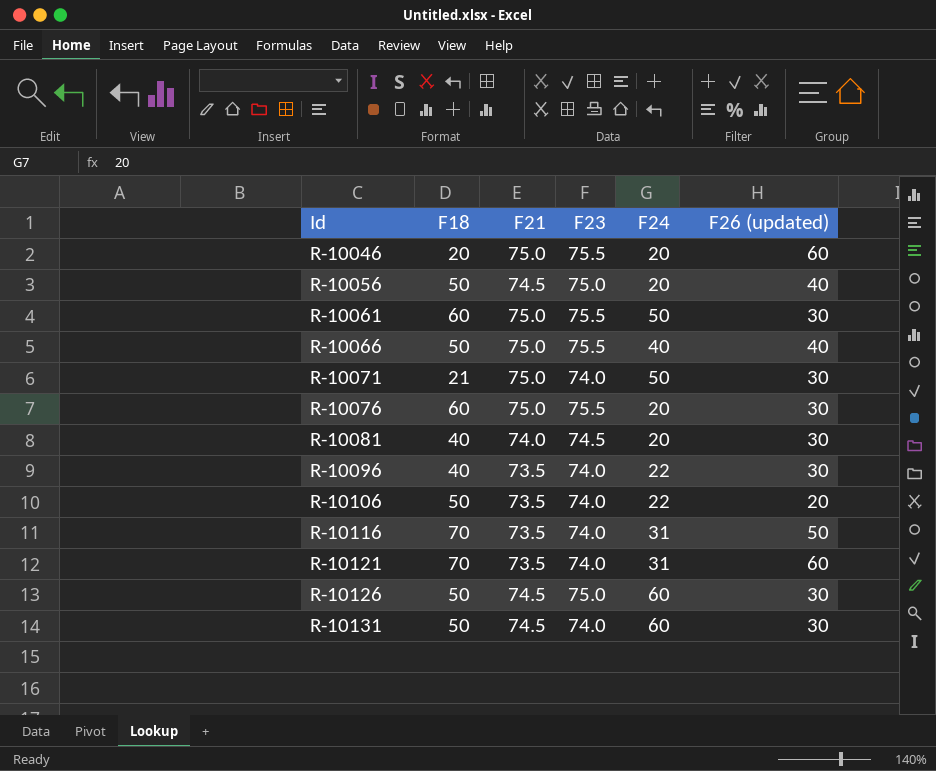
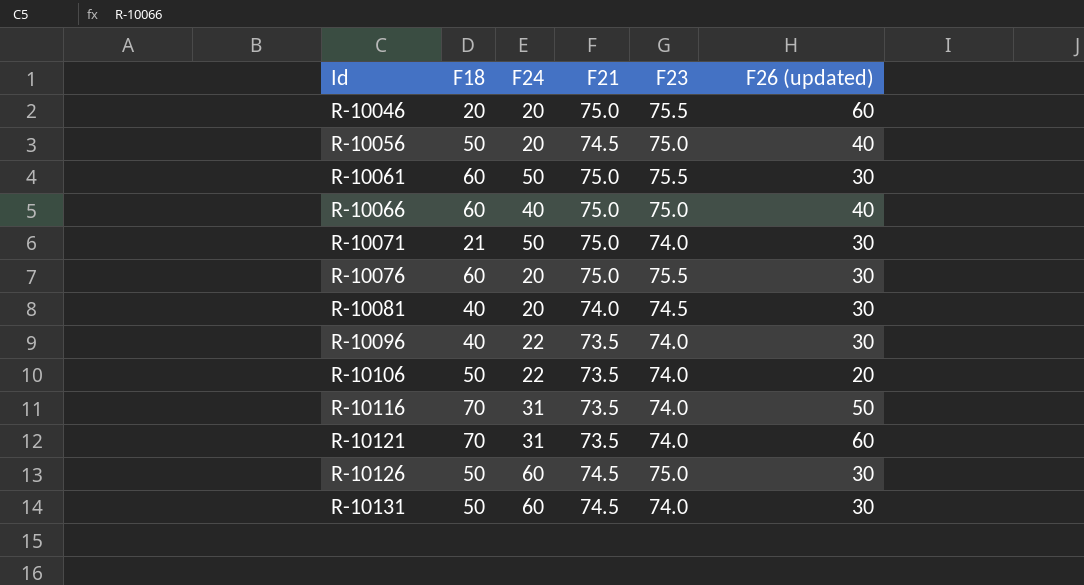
column F24 | position: 5 -> 3
R-10066 | F18: 50 -> 60
R-10066 | F23: 75.5 -> 75.0

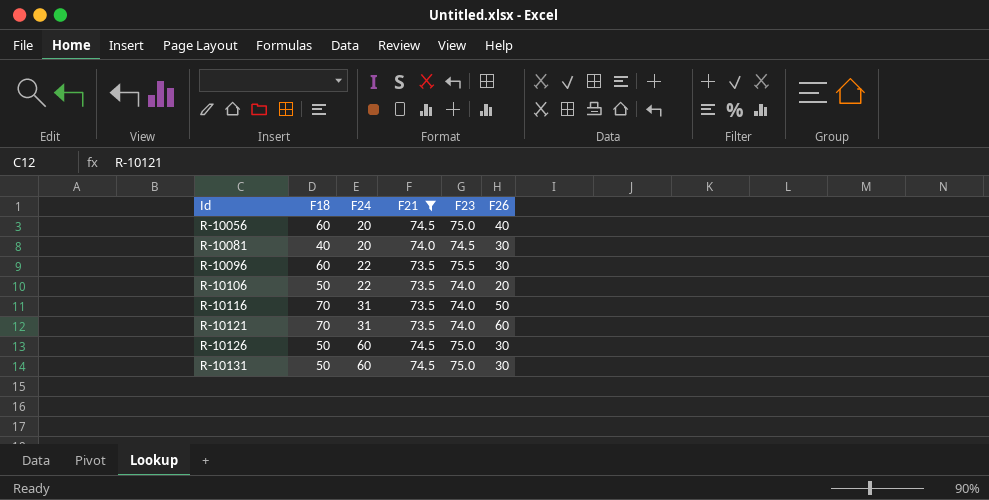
filter: none -> F21 != 75.0
column name: F26 (updated) -> F26
R-10056 | F18: 50 -> 60
R-10096 | F18: 40 -> 60
R-10096 | F23: 74.0 -> 75.5
R-10131 | F23: 74.0 -> 75.0

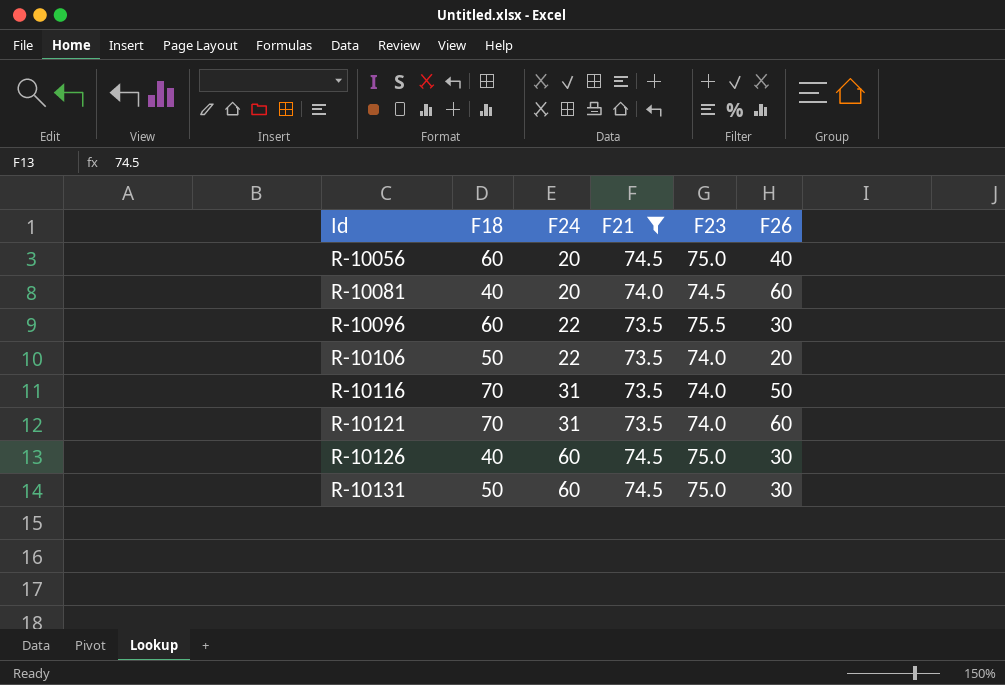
R-10081 | F26: 30 -> 60
R-10126 | F18: 50 -> 40

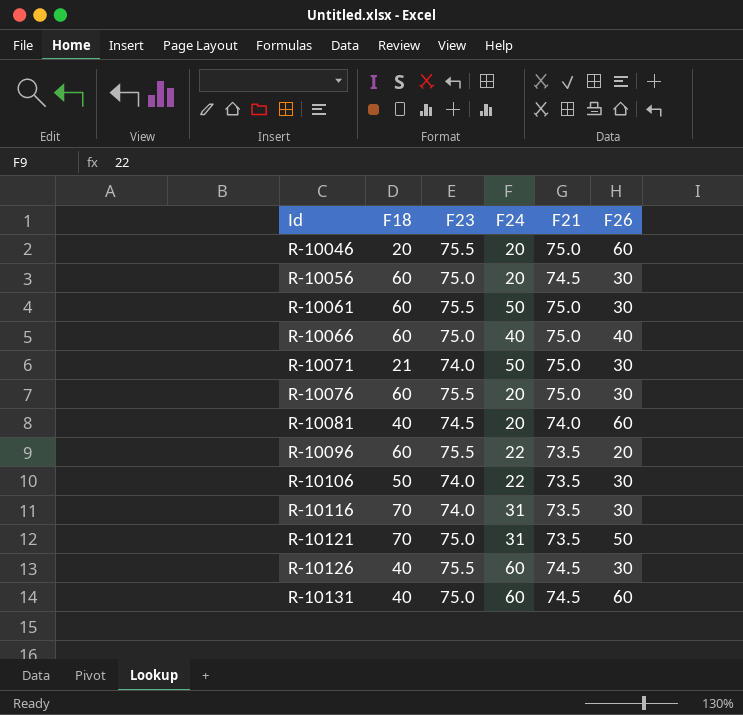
filter: F21 != 75.0 -> none
column F23 | position: 5 -> 3
R-10056 | F26: 40 -> 30
R-10096 | F26: 30 -> 20
R-10106 | F26: 20 -> 30
R-10116 | F26: 50 -> 30
R-10121 | F23: 74.0 -> 75.0
R-10121 | F26: 60 -> 50
R-10126 | F23: 75.0 -> 75.5
R-10131 | F18: 50 -> 40
R-10131 | F26: 30 -> 60

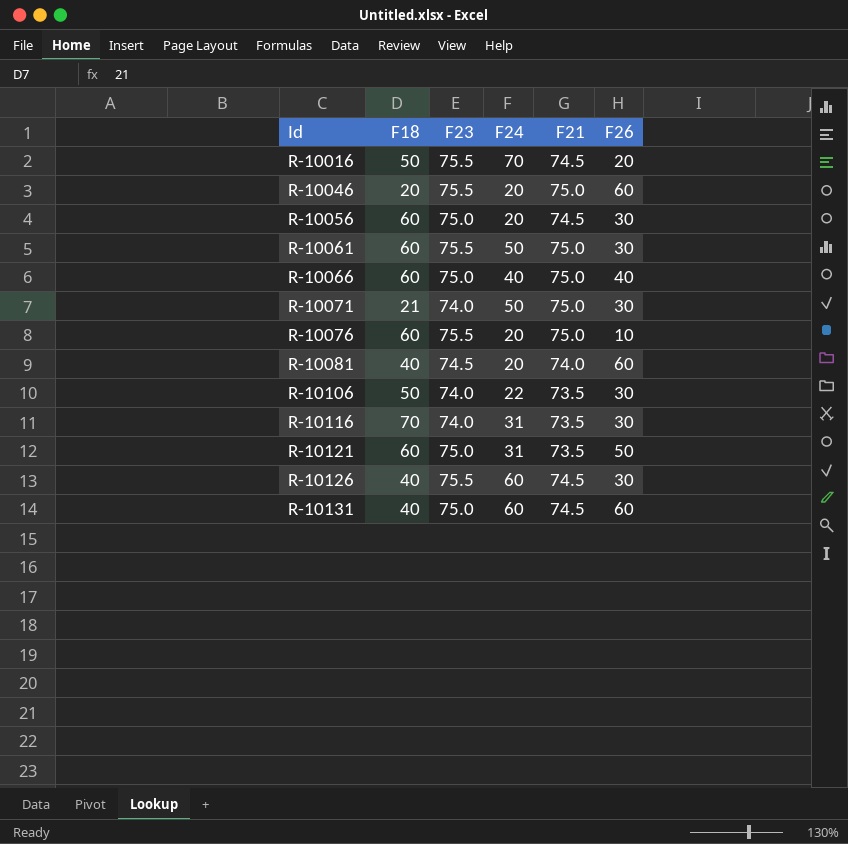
row R-10096: 60 | 75.5 | 22 | 73.5 | 20 -> none
row R-10016: none -> 50 | 75.5 | 70 | 74.5 | 20
R-10076 | F26: 30 -> 10
R-10121 | F18: 70 -> 60

